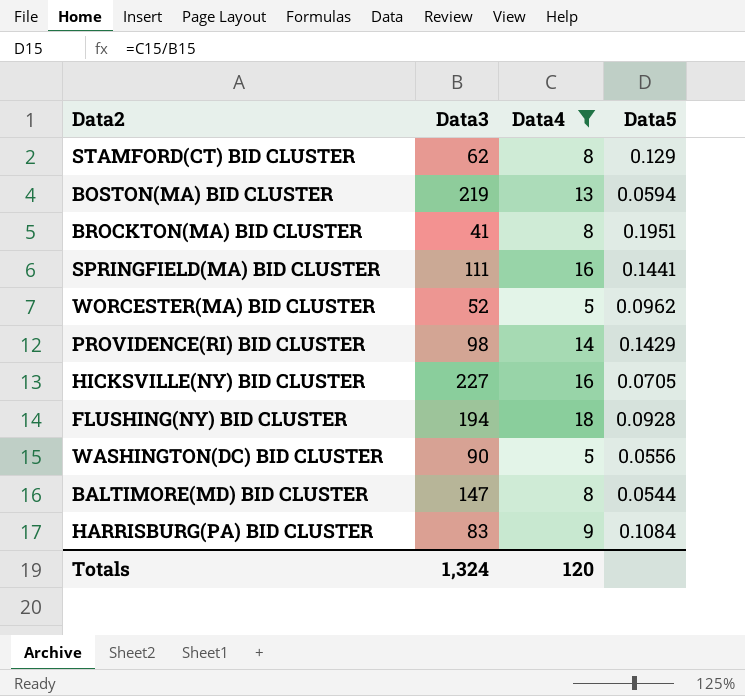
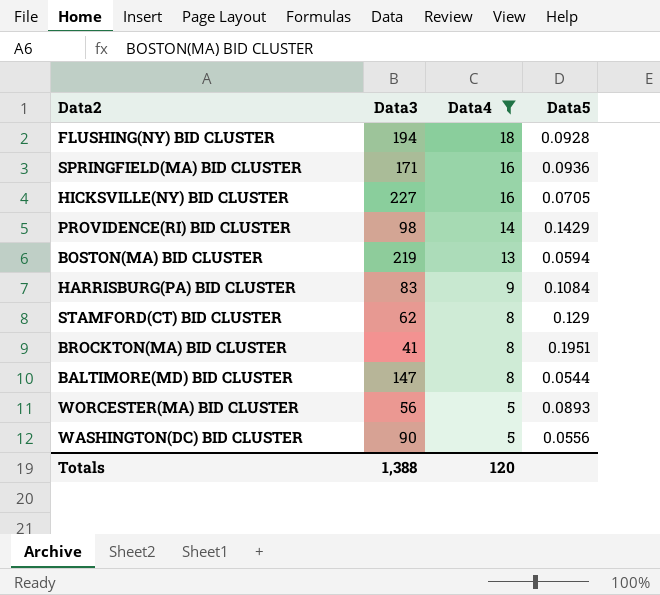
row order: none -> Data4 descending
SPRINGFIELD(MA) BID CLUSTER | Data3: 111 -> 171
SPRINGFIELD(MA) BID CLUSTER | Data5: 0.1441 -> 0.0936
WORCESTER(MA) BID CLUSTER | Data3: 52 -> 56
WORCESTER(MA) BID CLUSTER | Data5: 0.0962 -> 0.0893
Totals | Data3: 1,324 -> 1,388

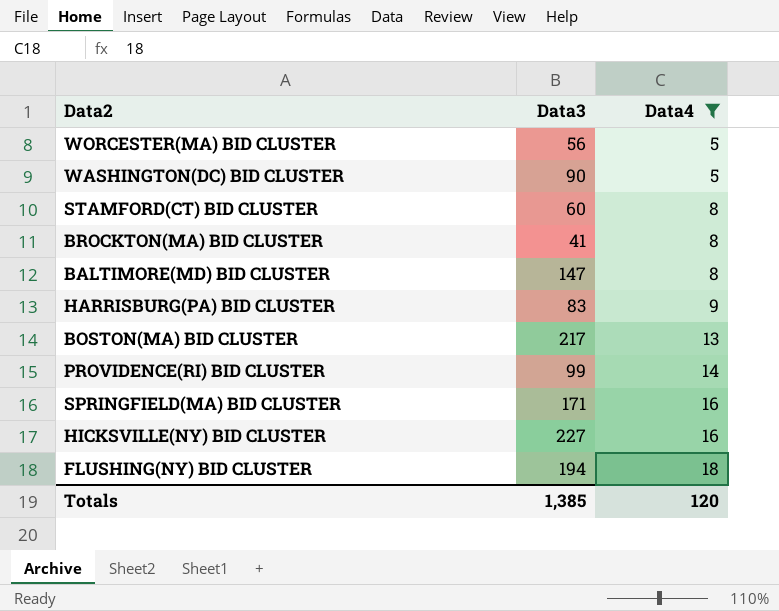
row order: Data4 descending -> Data4 ascending
column Data5 | formula: [Data4] / [Data3] -> none
STAMFORD(CT) BID CLUSTER | Data3: 62 -> 60
BOSTON(MA) BID CLUSTER | Data3: 219 -> 217
PROVIDENCE(RI) BID CLUSTER | Data3: 98 -> 99
Totals | Data3: 1,388 -> 1,385

